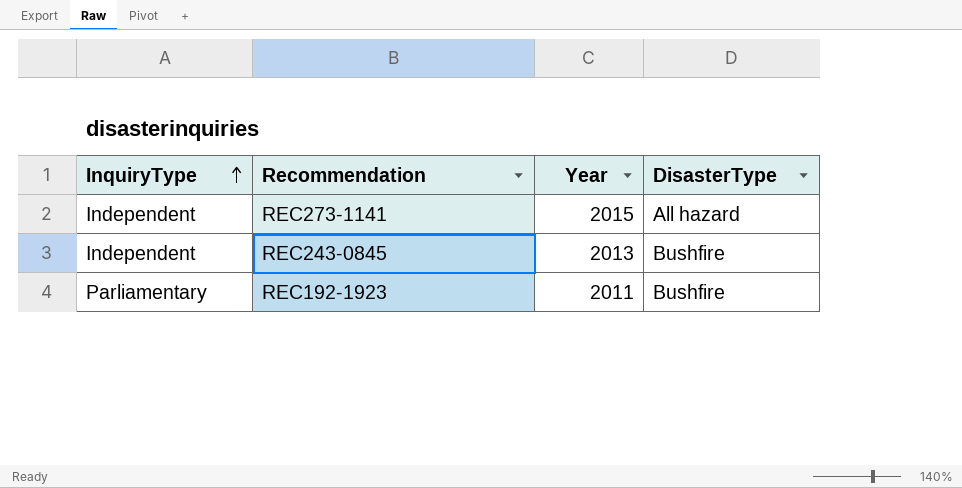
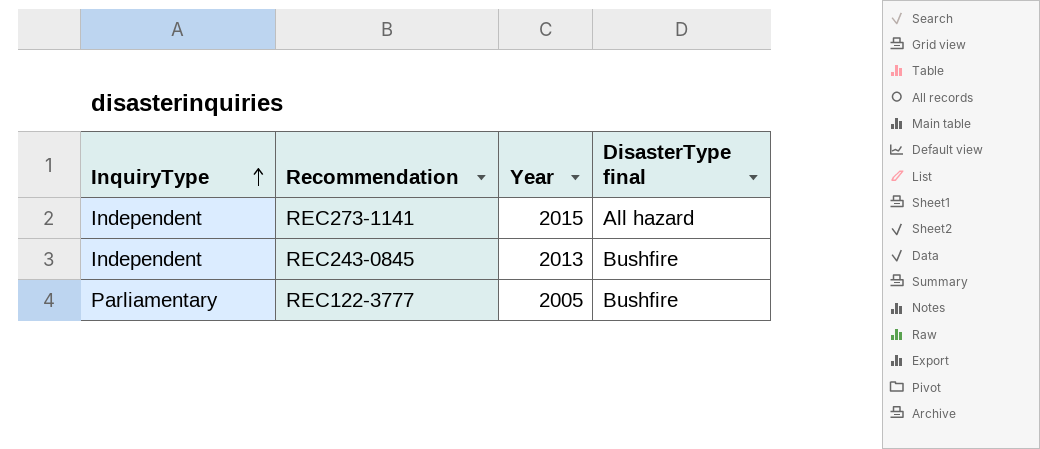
column name: DisasterType -> DisasterType final
row REC192-1923: Parliamentary | 2011 | Bushfire -> none
row REC122-3777: none -> Parliamentary | 2005 | Bushfire

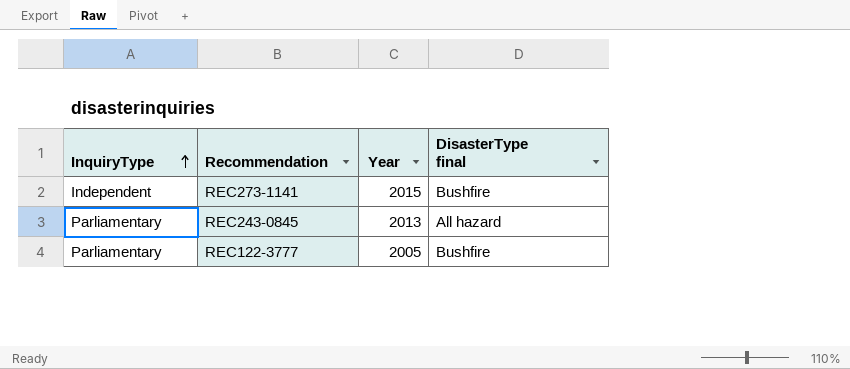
REC273-1141 | DisasterType final: All hazard -> Bushfire
REC243-0845 | InquiryType: Independent -> Parliamentary
REC243-0845 | DisasterType final: Bushfire -> All hazard

